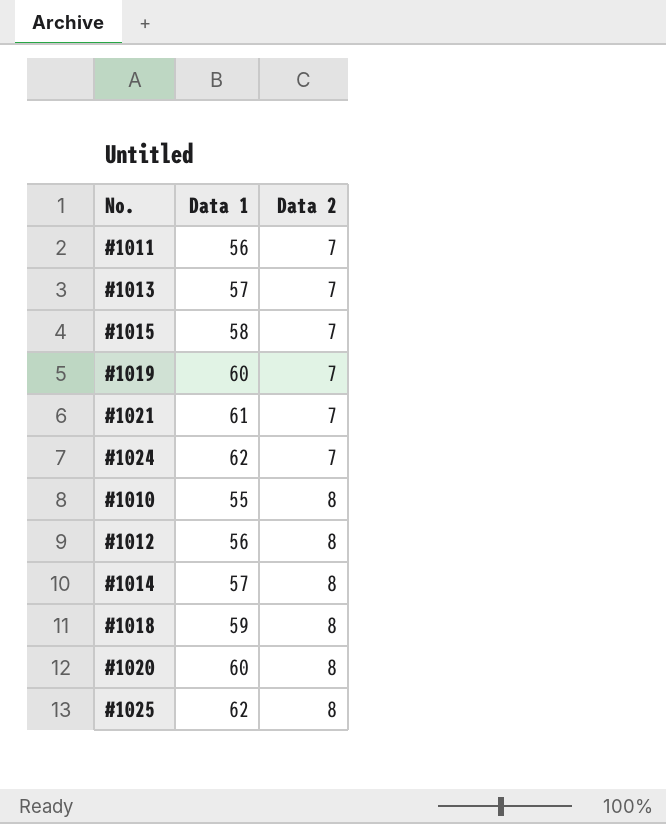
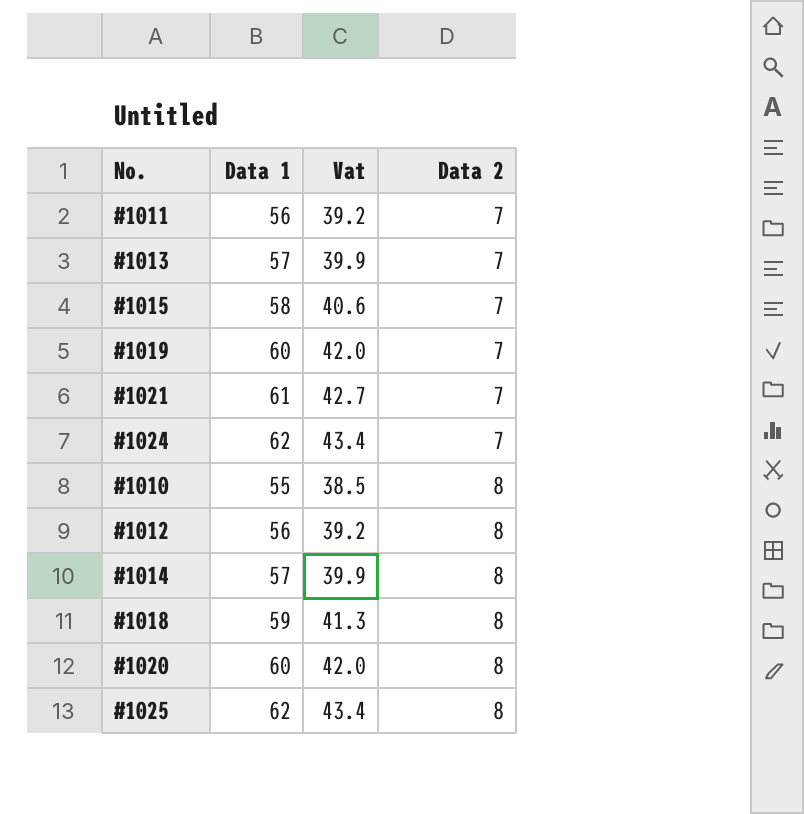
column Vat | formula: none -> [Data 1] * 0.7

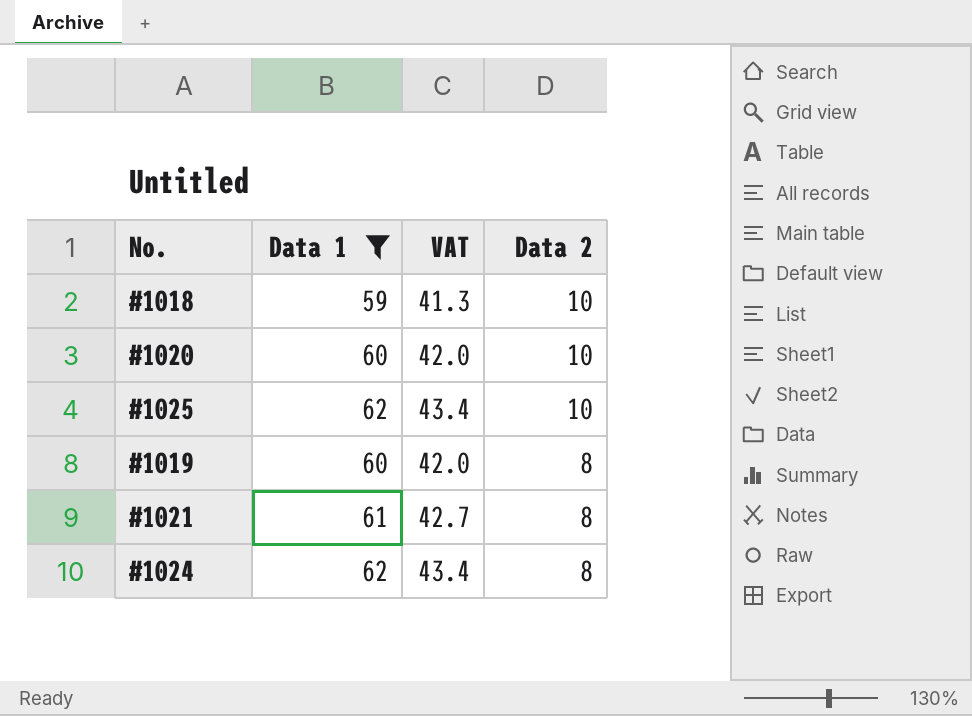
filter: none -> Data 1 >= 59
row order: Data 2 ascending -> Data 2 descending
column name: Vat -> VAT
#1018 | Data 2: 8 -> 10
#1020 | Data 2: 8 -> 10
#1025 | Data 2: 8 -> 10
#1019 | Data 2: 7 -> 8
#1021 | Data 2: 7 -> 8
#1024 | Data 2: 7 -> 8

